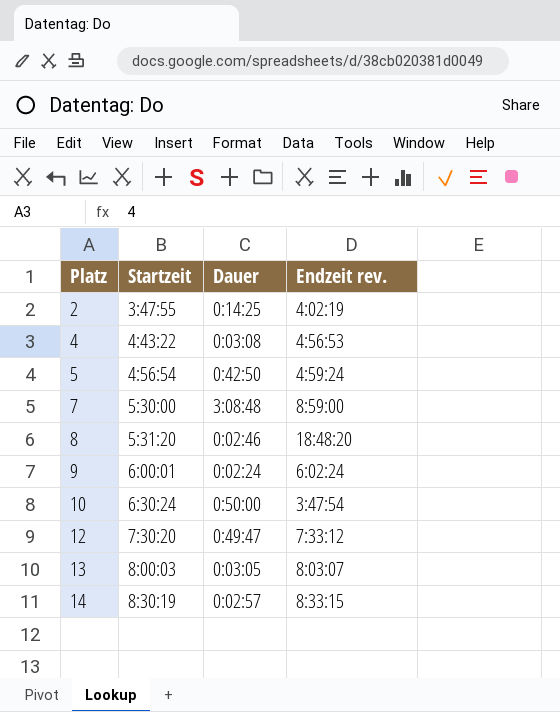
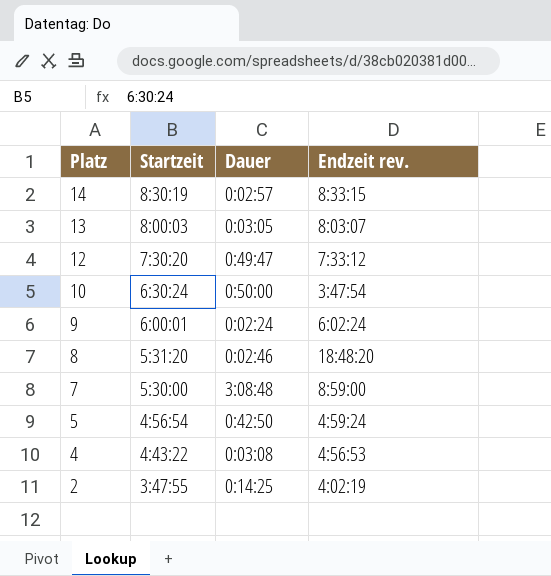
row order: Platz ascending -> Platz descending

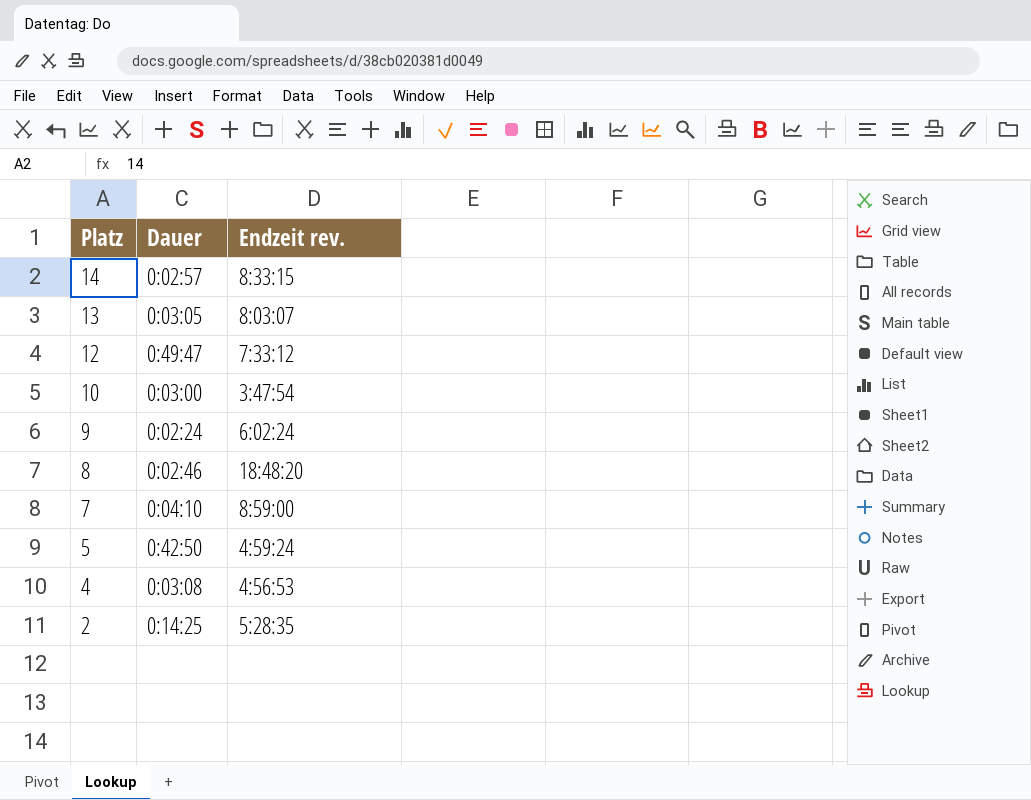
column Startzeit | position: 2 -> none
10 | Dauer: 0:50:00 -> 0:03:00
7 | Dauer: 3:08:48 -> 0:04:10
2 | Endzeit rev.: 4:02:19 -> 5:28:35

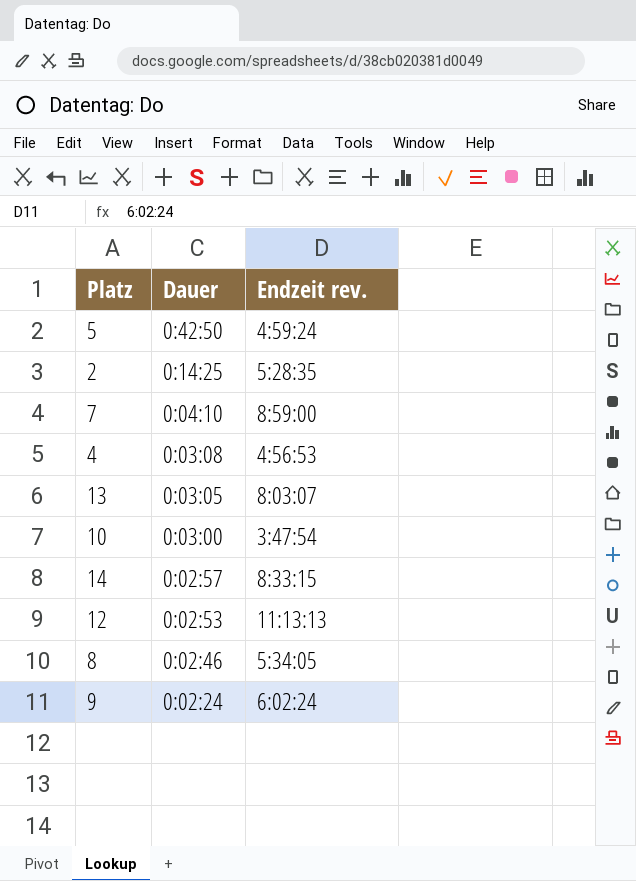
row order: Platz descending -> Dauer descending
12 | Dauer: 0:49:47 -> 0:02:53
12 | Endzeit rev.: 7:33:12 -> 11:13:13
8 | Endzeit rev.: 18:48:20 -> 5:34:05

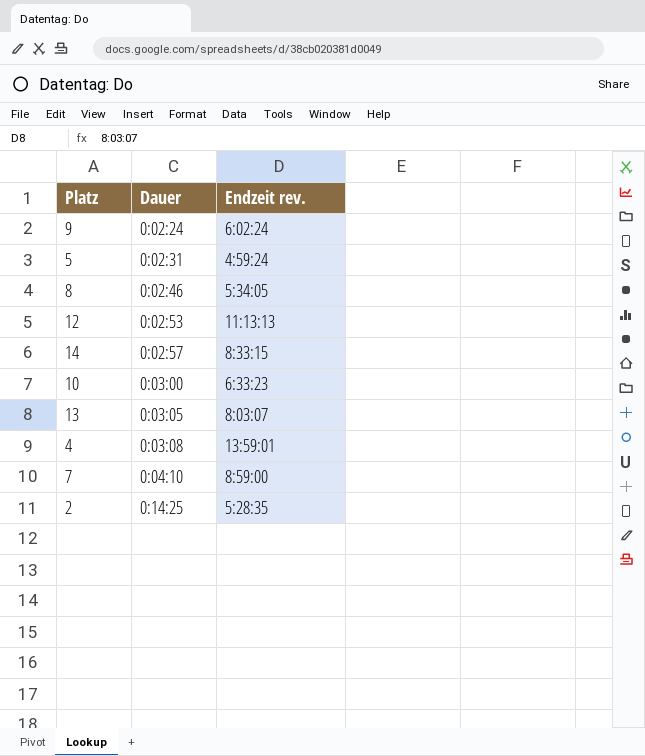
row order: Dauer descending -> Dauer ascending
5 | Dauer: 0:42:50 -> 0:02:31
10 | Endzeit rev.: 3:47:54 -> 6:33:23
4 | Endzeit rev.: 4:56:53 -> 13:59:01

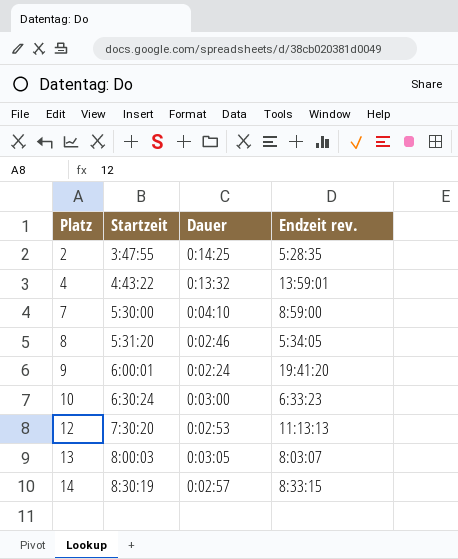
row order: Dauer ascending -> Platz ascending
column Startzeit | position: none -> 2
row 5: 0:02:31 | 4:59:24 -> none
4 | Dauer: 0:03:08 -> 0:13:32
9 | Endzeit rev.: 6:02:24 -> 19:41:20

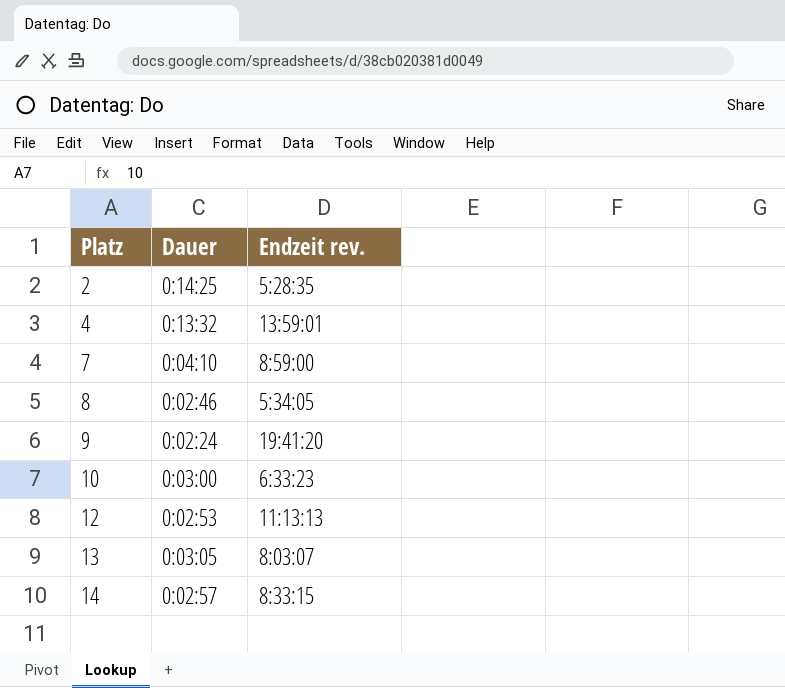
column Startzeit | position: 2 -> none

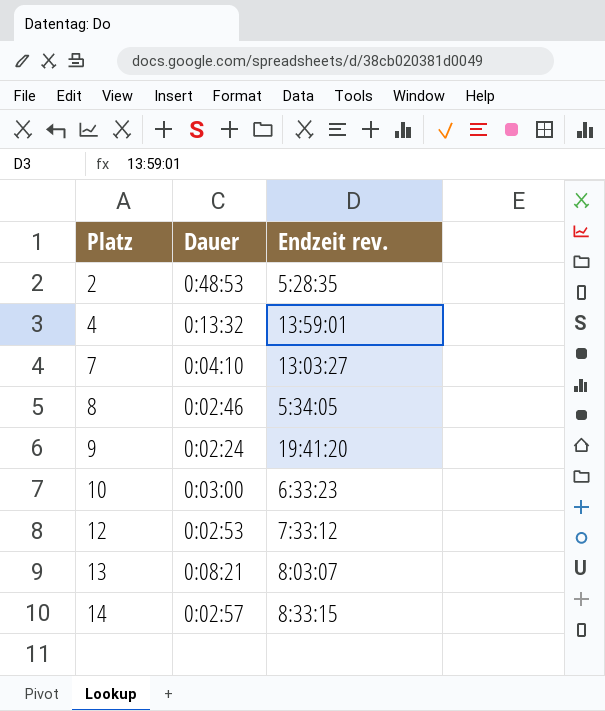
2 | Dauer: 0:14:25 -> 0:48:53
7 | Endzeit rev.: 8:59:00 -> 13:03:27
12 | Endzeit rev.: 11:13:13 -> 7:33:12
13 | Dauer: 0:03:05 -> 0:08:21

